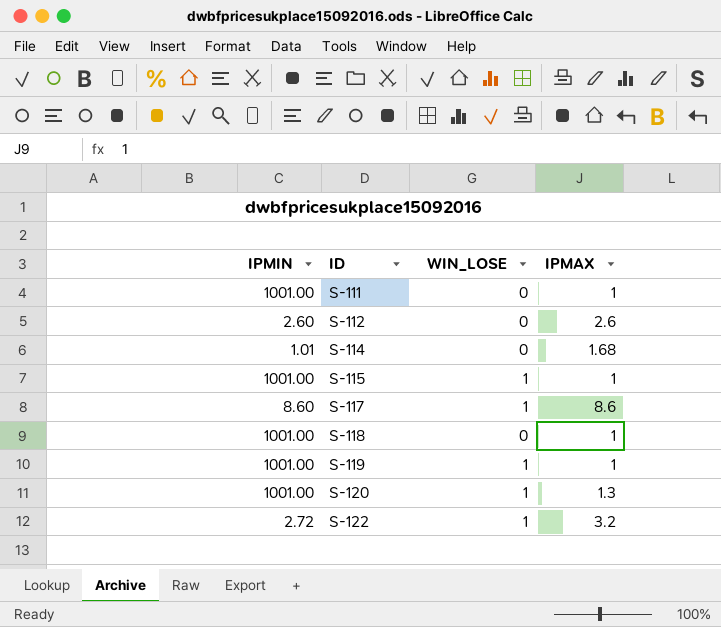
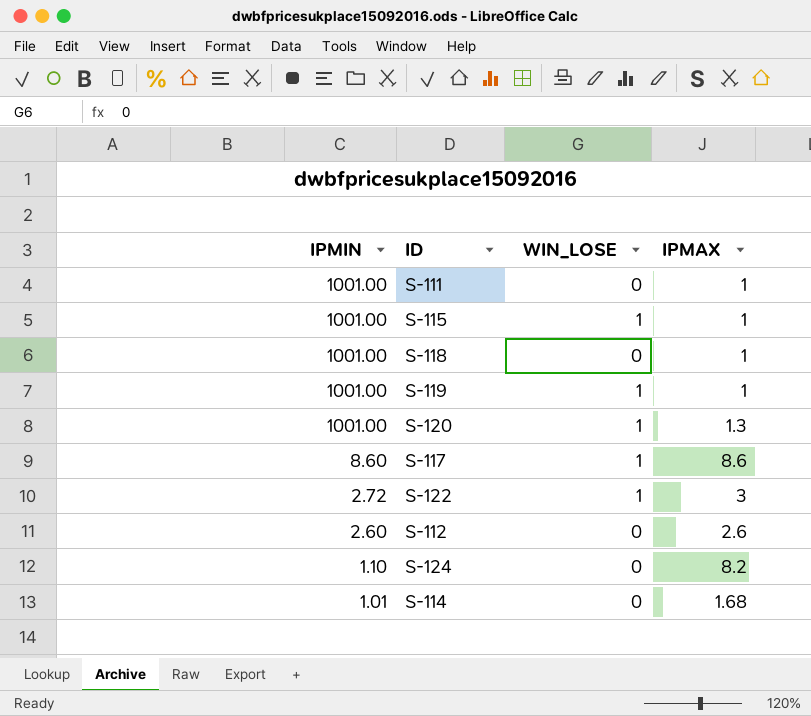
row order: ID ascending -> IPMIN descending
S-122 | IPMAX: 3.2 -> 3
row S-124: none -> 1.10 | 0 | 8.2

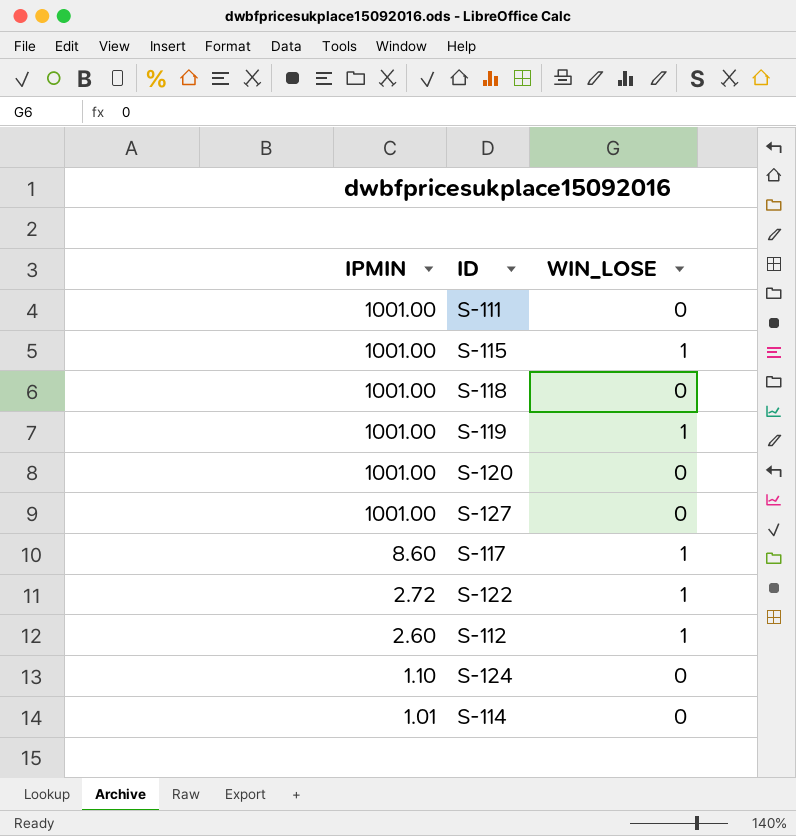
column IPMAX | position: 4 -> none
S-120 | WIN_LOSE: 1 -> 0
row S-127: none -> 1001.00 | 0
S-112 | WIN_LOSE: 0 -> 1

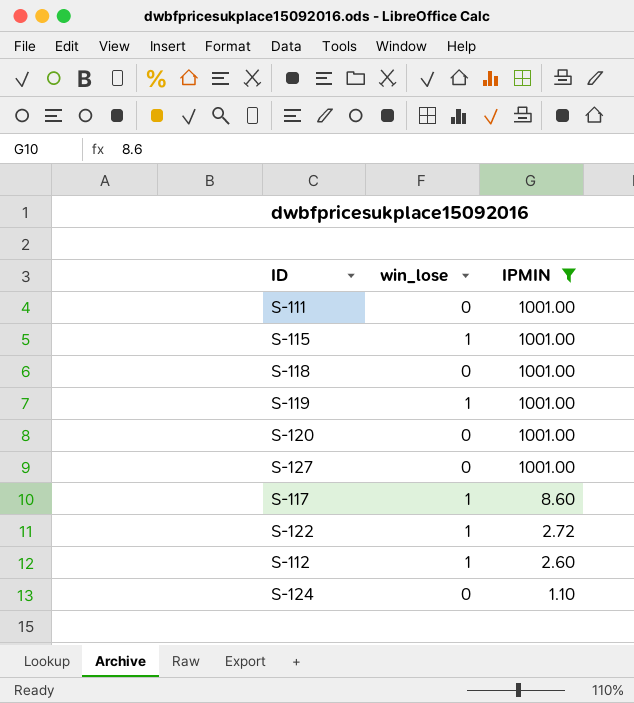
filter: none -> IPMIN != 1.01
column name: WIN_LOSE -> win_lose
column IPMIN | position: 1 -> 3

